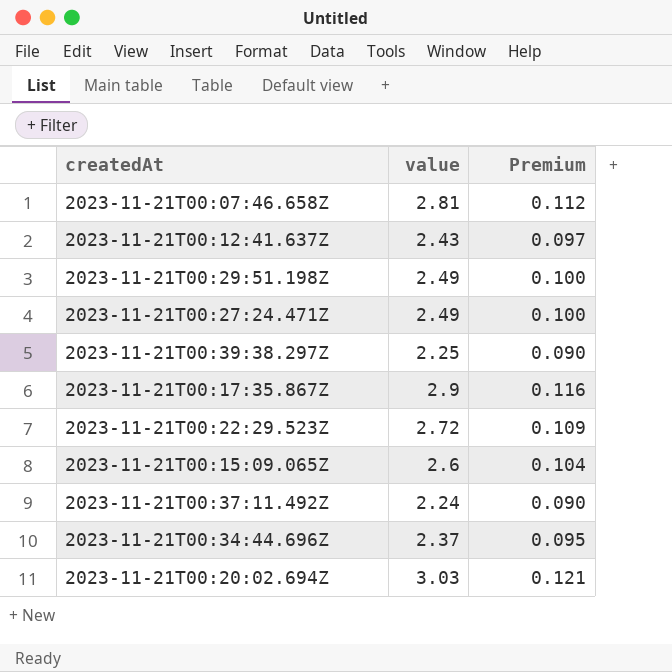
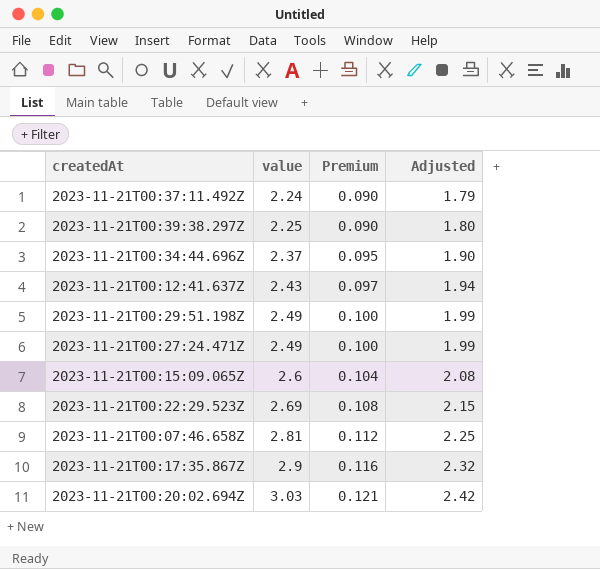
row order: none -> value ascending
column Adjusted | formula: none -> [value] * 0.8
2023-11-21T00:22:29.523Z | value: 2.72 -> 2.69
2023-11-21T00:22:29.523Z | Premium: 0.109 -> 0.108

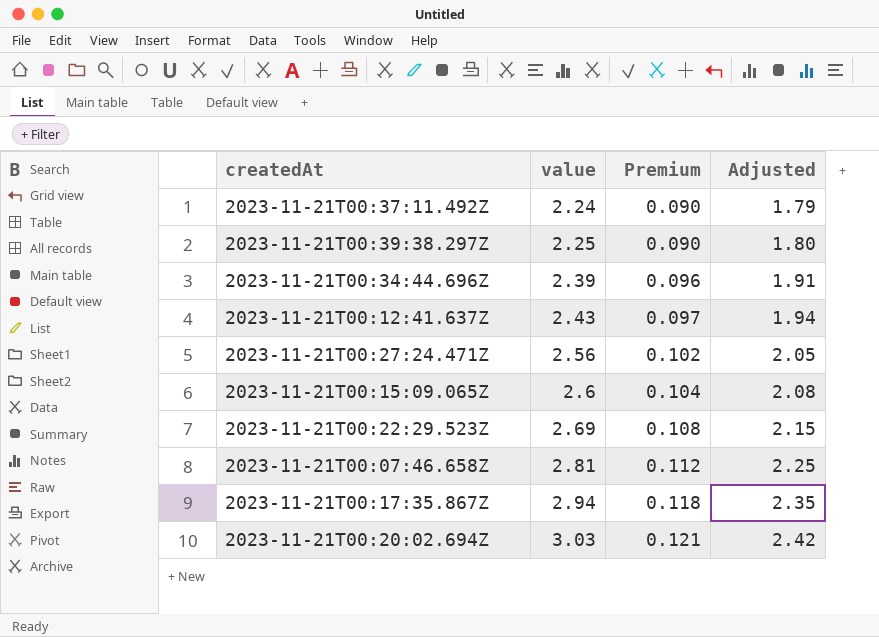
row 2023-11-21T00:29:51.198Z: 2.49 | 0.100 | 1.99 -> none
2023-11-21T00:34:44.696Z | value: 2.37 -> 2.39
2023-11-21T00:34:44.696Z | Premium: 0.095 -> 0.096
2023-11-21T00:34:44.696Z | Adjusted: 1.90 -> 1.91
2023-11-21T00:27:24.471Z | value: 2.49 -> 2.56
2023-11-21T00:27:24.471Z | Premium: 0.100 -> 0.102
2023-11-21T00:27:24.471Z | Adjusted: 1.99 -> 2.05
2023-11-21T00:17:35.867Z | value: 2.9 -> 2.94
2023-11-21T00:17:35.867Z | Premium: 0.116 -> 0.118
2023-11-21T00:17:35.867Z | Adjusted: 2.32 -> 2.35

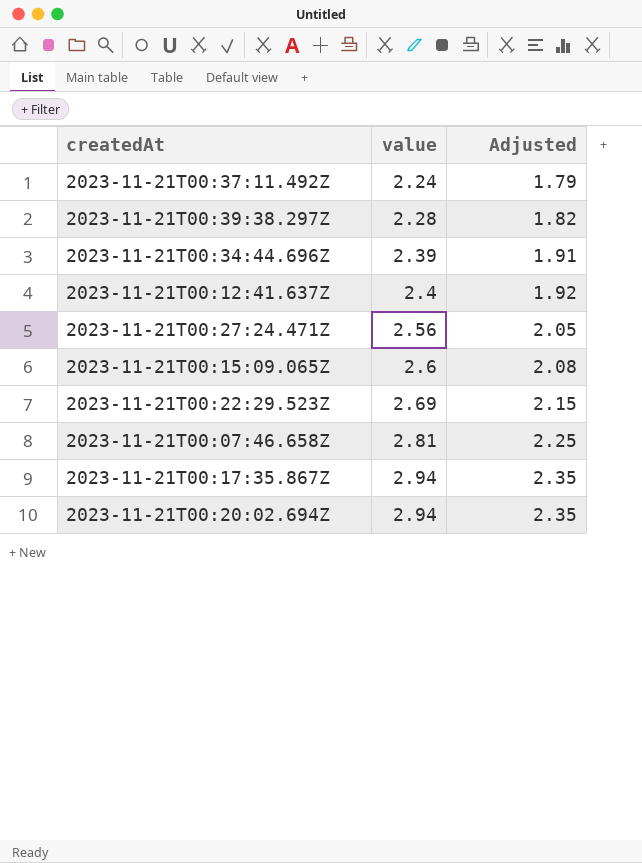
column Premium | formula: [value] * 0.04 -> none
2023-11-21T00:39:38.297Z | value: 2.25 -> 2.28
2023-11-21T00:39:38.297Z | Adjusted: 1.80 -> 1.82
2023-11-21T00:12:41.637Z | value: 2.43 -> 2.4
2023-11-21T00:12:41.637Z | Adjusted: 1.94 -> 1.92
2023-11-21T00:20:02.694Z | value: 3.03 -> 2.94
2023-11-21T00:20:02.694Z | Adjusted: 2.42 -> 2.35

